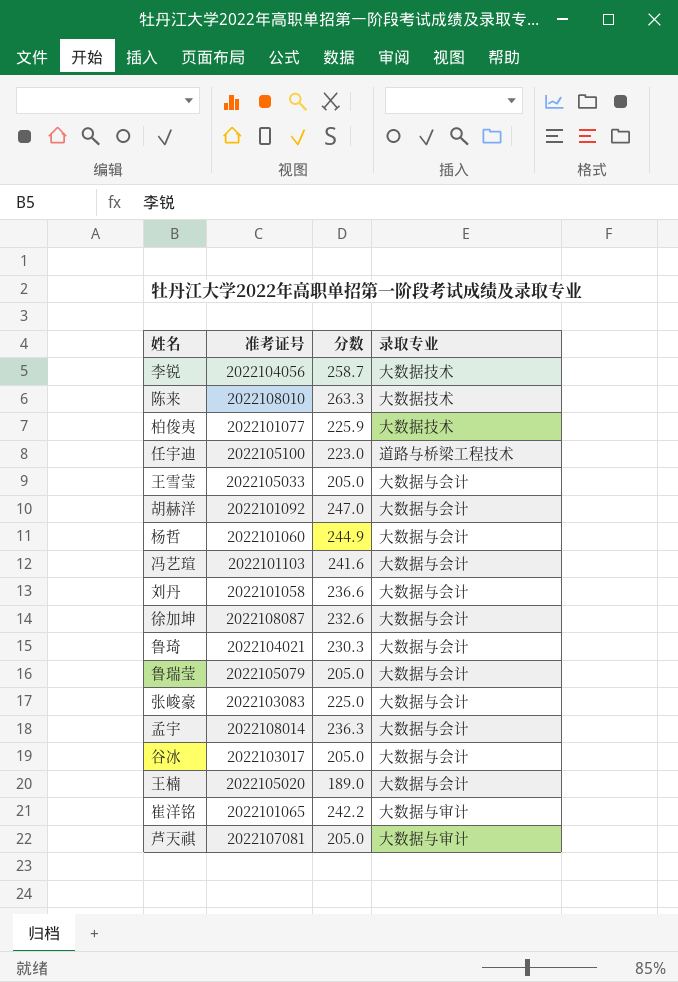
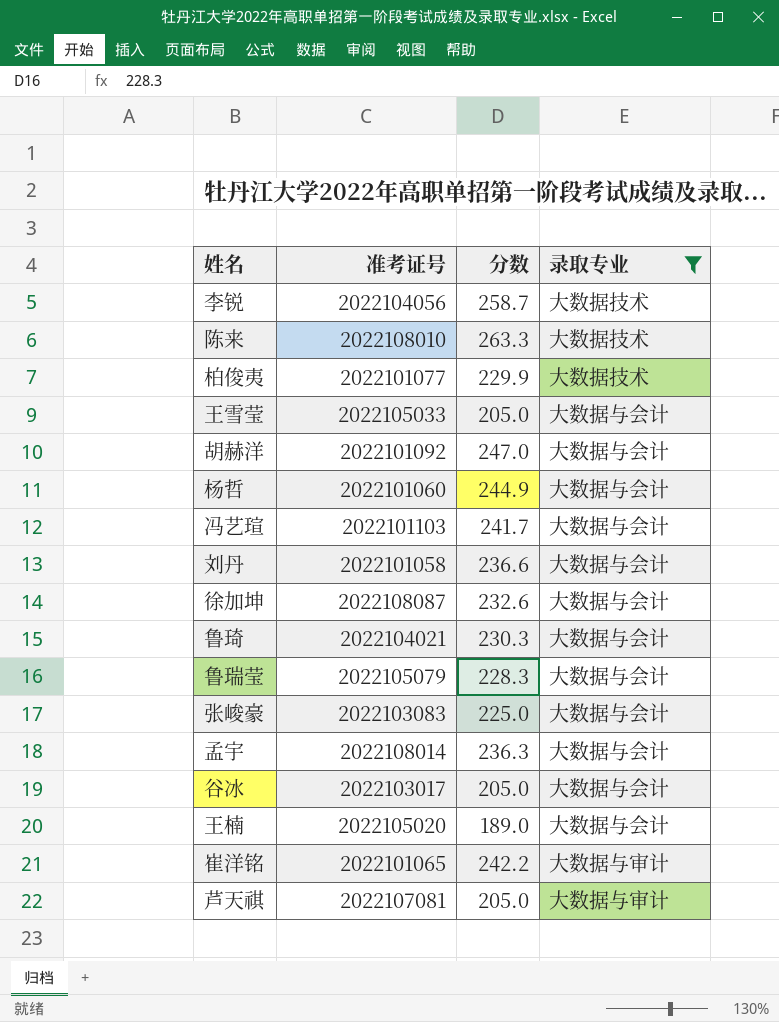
filter: none -> 录取专业 != 道路与桥梁工程技术
柏俊夷 | 分数: 225.9 -> 229.9
冯艺瑄 | 分数: 241.6 -> 241.7
鲁瑞莹 | 分数: 205.0 -> 228.3

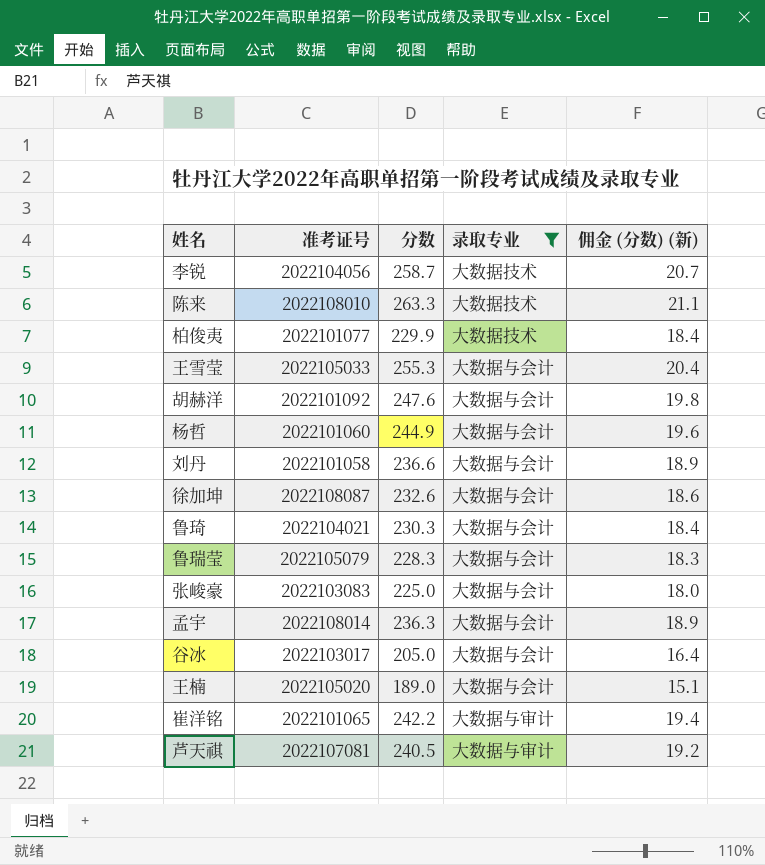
column 佣金 (分数) (新) | formula: none -> [分数] * 0.08
row 冯艺瑄: 2022101103 | 241.7 | 大数据与会计 -> none
王雪莹 | 分数: 205.0 -> 255.3
胡赫洋 | 分数: 247.0 -> 247.6
芦天祺 | 分数: 205.0 -> 240.5

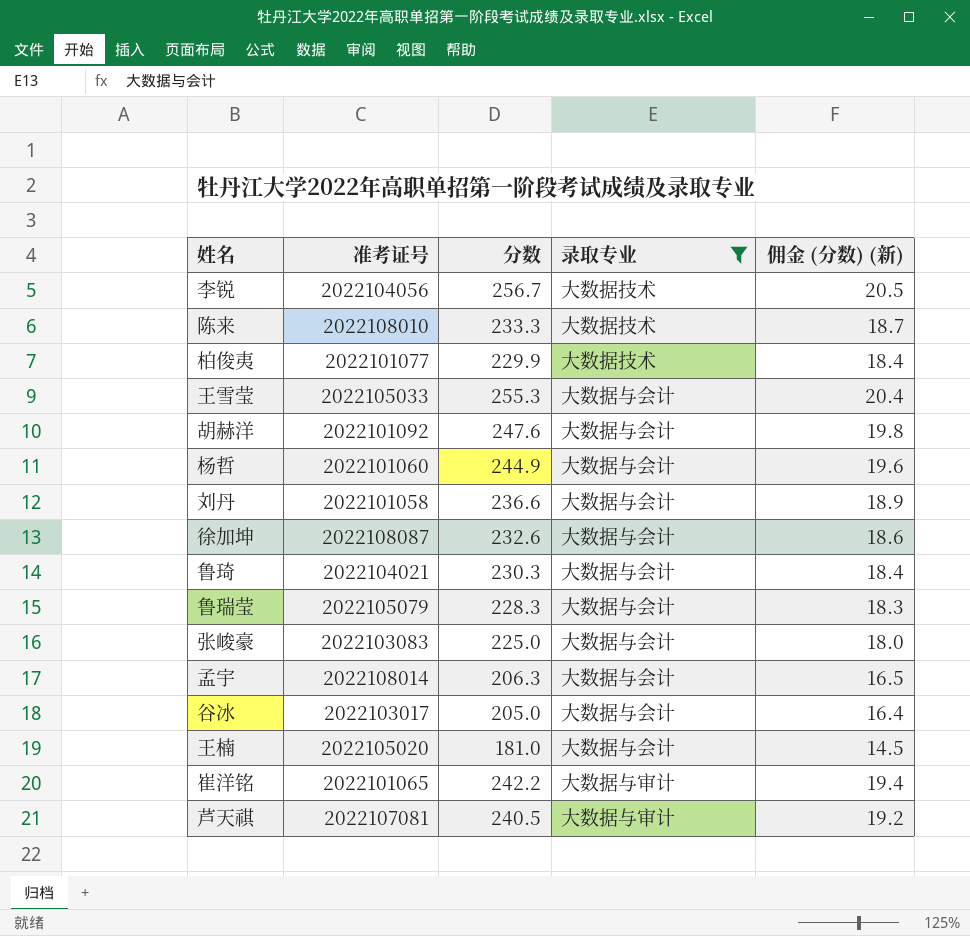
李锐 | 分数: 258.7 -> 256.7
李锐 | 佣金 (分数) (新): 20.7 -> 20.5
陈来 | 分数: 263.3 -> 233.3
陈来 | 佣金 (分数) (新): 21.1 -> 18.7
孟宇 | 分数: 236.3 -> 206.3
孟宇 | 佣金 (分数) (新): 18.9 -> 16.5
王楠 | 分数: 189.0 -> 181.0
王楠 | 佣金 (分数) (新): 15.1 -> 14.5

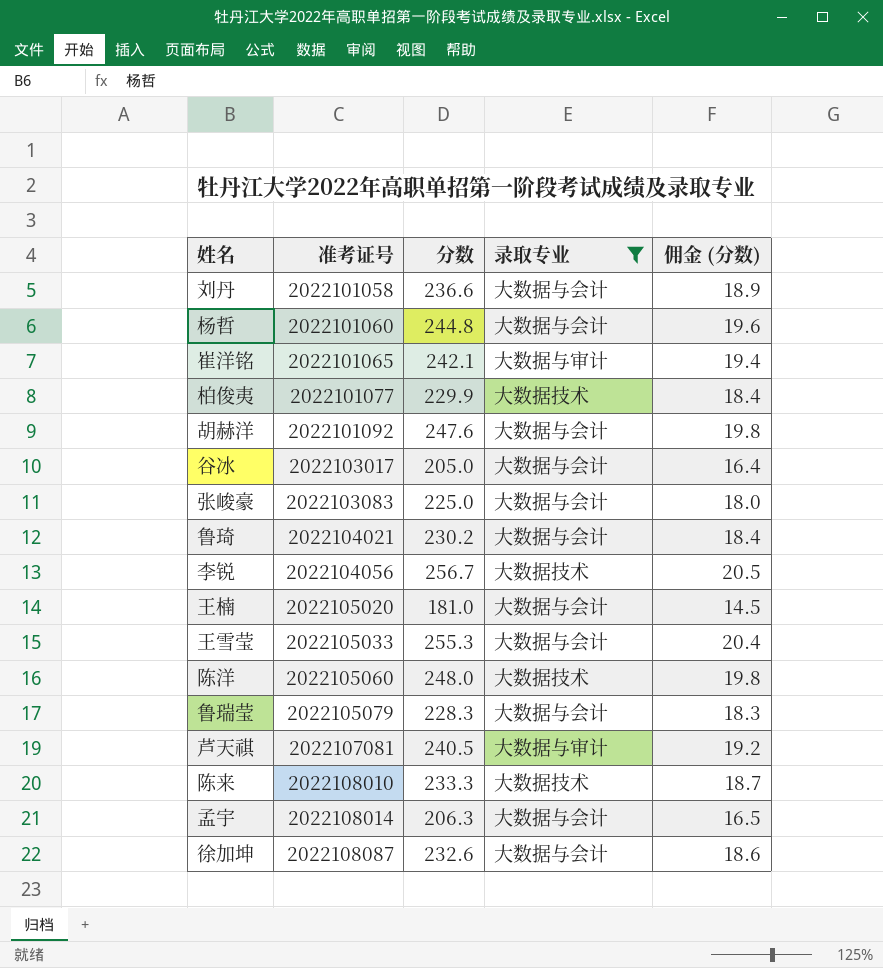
row order: none -> 准考证号 ascending
column name: 佣金 (分数) (新) -> 佣金 (分数)
杨哲 | 分数: 244.9 -> 244.8
崔洋铭 | 分数: 242.2 -> 242.1
鲁琦 | 分数: 230.3 -> 230.2
row 陈洋: none -> 2022105060 | 248.0 | 大数据技术 | 19.8

